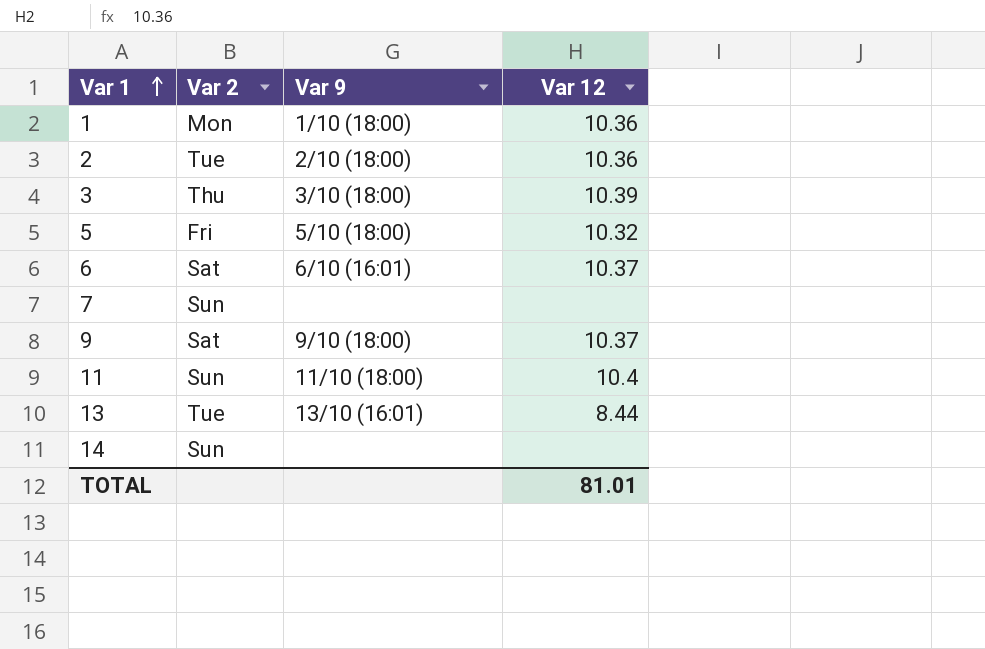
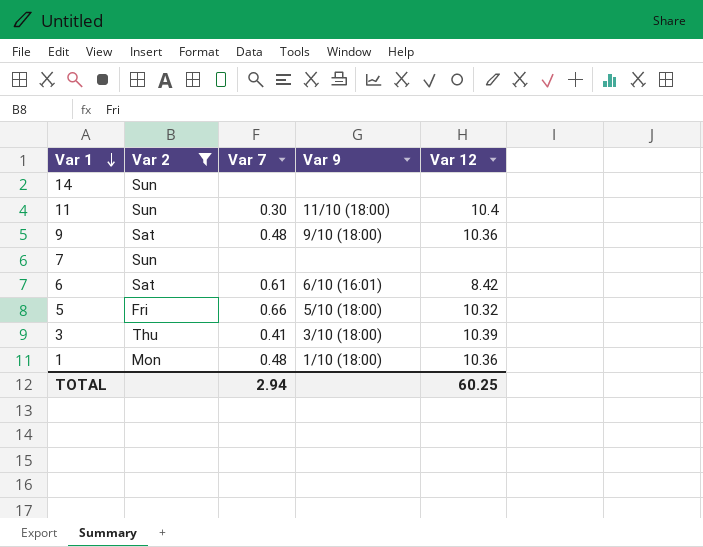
filter: none -> Var 2 != Tue
row order: Var 1 ascending -> Var 1 descending
column Var 7 | position: none -> 3
9 | Var 12: 10.37 -> 10.36
6 | Var 12: 10.37 -> 8.42
TOTAL | Var 12: 81.01 -> 60.25

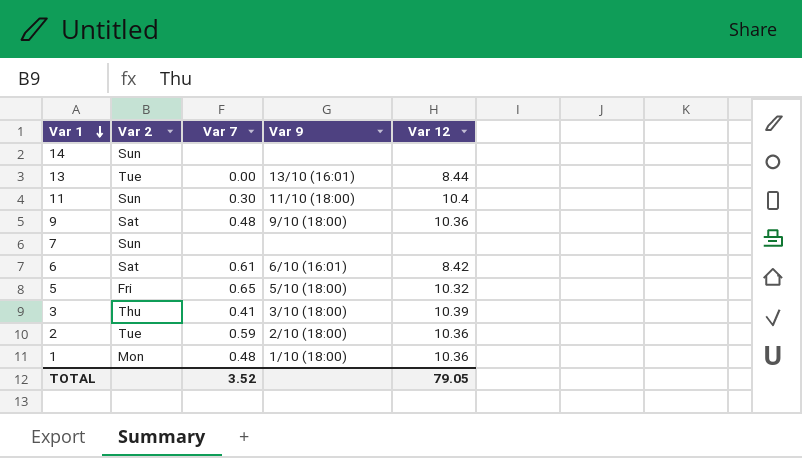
filter: Var 2 != Tue -> none
5 | Var 7: 0.66 -> 0.65
TOTAL | Var 7: 2.94 -> 3.52
TOTAL | Var 12: 60.25 -> 79.05

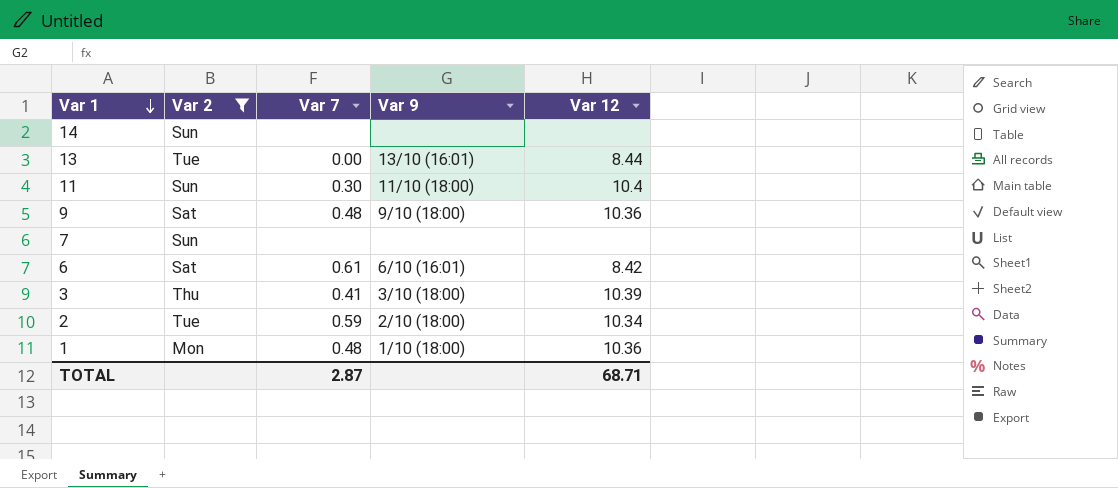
filter: none -> Var 2 != Fri
2 | Var 12: 10.36 -> 10.34
TOTAL | Var 7: 3.52 -> 2.87
TOTAL | Var 12: 79.05 -> 68.71

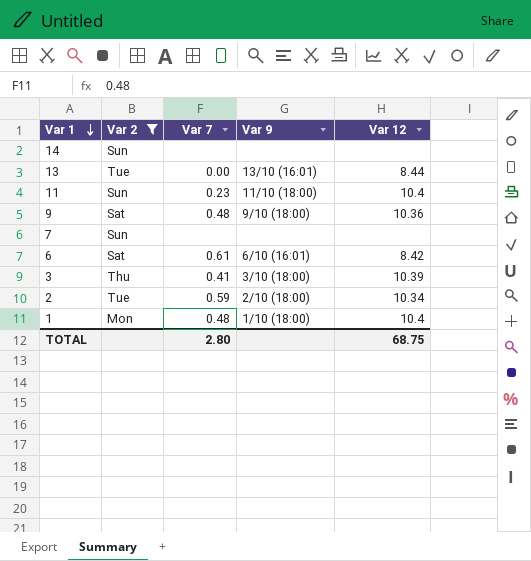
11 | Var 7: 0.30 -> 0.23
1 | Var 12: 10.36 -> 10.4
TOTAL | Var 7: 2.87 -> 2.80
TOTAL | Var 12: 68.71 -> 68.75

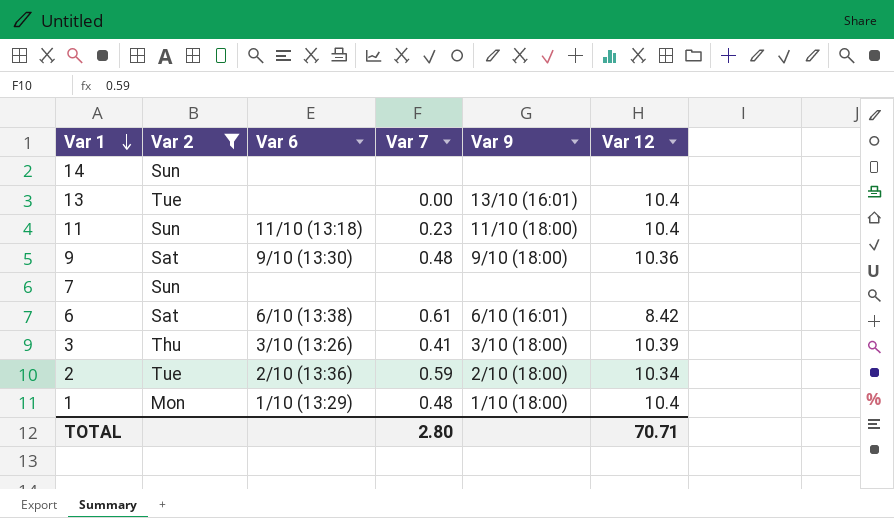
column Var 6 | position: none -> 3
13 | Var 12: 8.44 -> 10.4
TOTAL | Var 12: 68.75 -> 70.71

